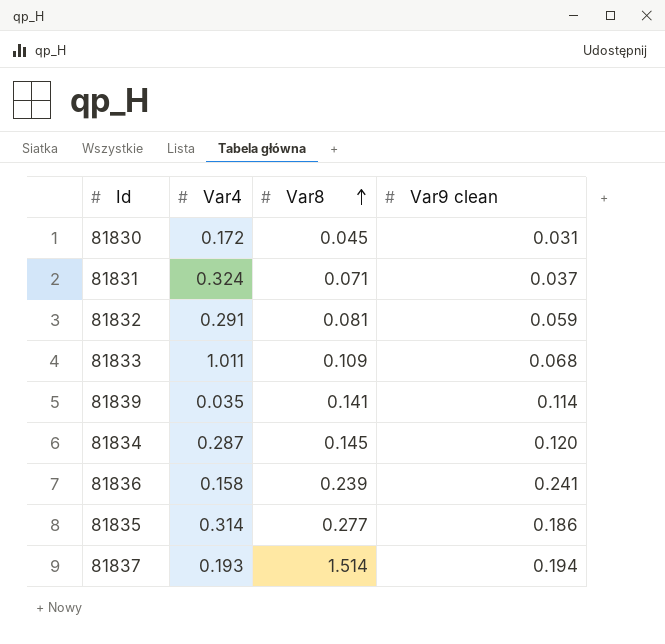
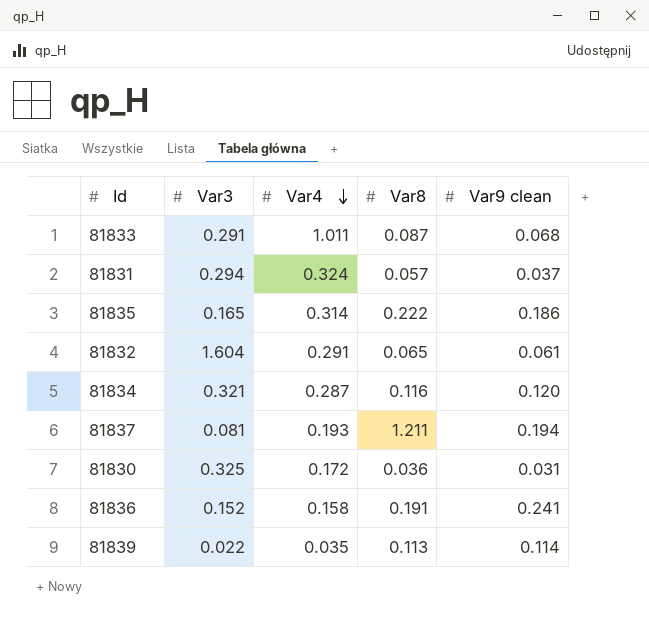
row order: Var8 ascending -> Var4 descending
column Var3 | position: none -> 2
81833 | Var8: 0.109 -> 0.087
81831 | Var8: 0.071 -> 0.057
81835 | Var8: 0.277 -> 0.222
81832 | Var8: 0.081 -> 0.065
81832 | Var9 clean: 0.059 -> 0.061
81834 | Var8: 0.145 -> 0.116
81837 | Var8: 1.514 -> 1.211
81830 | Var8: 0.045 -> 0.036
81836 | Var8: 0.239 -> 0.191
81839 | Var8: 0.141 -> 0.113

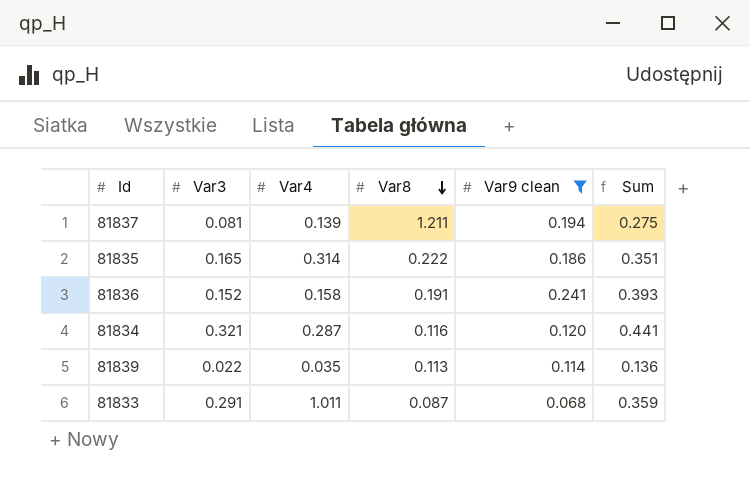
filter: none -> Var9 clean >= 0.068
row order: Var4 descending -> Var8 descending
column Sum | formula: none -> [Var3] + [Var9 clean]
81837 | Var4: 0.193 -> 0.139

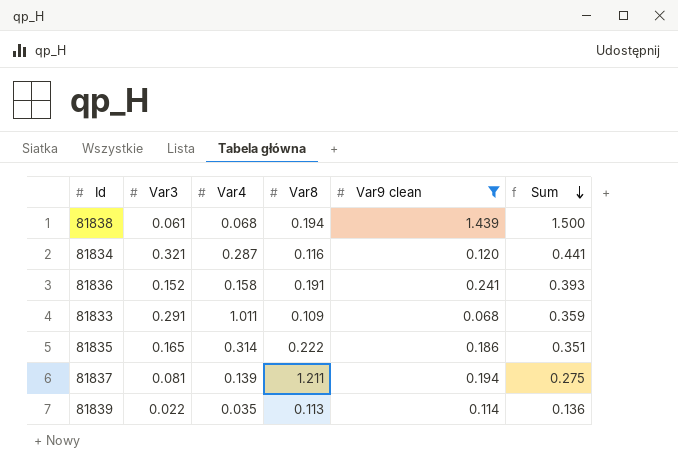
row order: Var8 descending -> Sum descending
row 81838: none -> 0.061 | 0.068 | 0.194 | 1.439 | 1.500
81833 | Var8: 0.087 -> 0.109

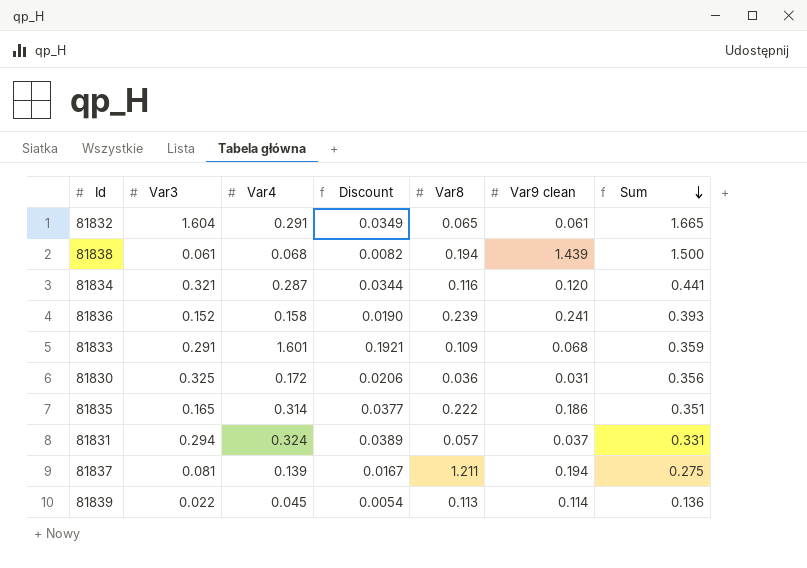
filter: Var9 clean >= 0.068 -> none
column Discount | formula: none -> [Var4] * 0.12
81836 | Var8: 0.191 -> 0.239
81833 | Var4: 1.011 -> 1.601
81839 | Var4: 0.035 -> 0.045

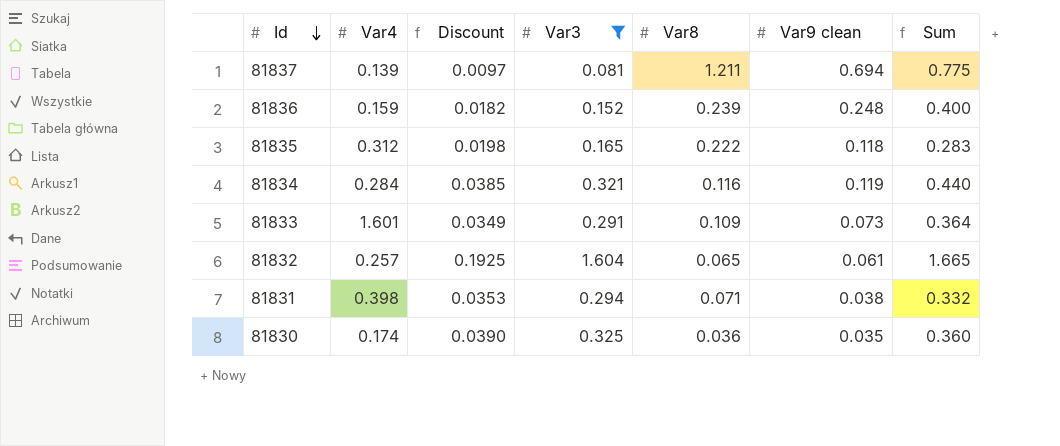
filter: none -> Var3 >= 0.081
row order: Sum descending -> Id descending
column Discount | formula: [Var4] * 0.12 -> [Var3] * 0.12
column Var3 | position: 2 -> 4
81837 | Var9 clean: 0.194 -> 0.694
81837 | Sum: 0.275 -> 0.775
81836 | Var4: 0.158 -> 0.159
81836 | Var9 clean: 0.241 -> 0.248
81836 | Sum: 0.393 -> 0.400
81835 | Var4: 0.314 -> 0.312
81835 | Var9 clean: 0.186 -> 0.118
81835 | Sum: 0.351 -> 0.283
81834 | Var4: 0.287 -> 0.284
81834 | Var9 clean: 0.120 -> 0.119
81834 | Sum: 0.441 -> 0.440
81833 | Var9 clean: 0.068 -> 0.073
81833 | Sum: 0.359 -> 0.364
81832 | Var4: 0.291 -> 0.257
81831 | Var4: 0.324 -> 0.398
81831 | Var8: 0.057 -> 0.071
81831 | Var9 clean: 0.037 -> 0.038
81831 | Sum: 0.331 -> 0.332
81830 | Var4: 0.172 -> 0.174
81830 | Var9 clean: 0.031 -> 0.035
81830 | Sum: 0.356 -> 0.360

